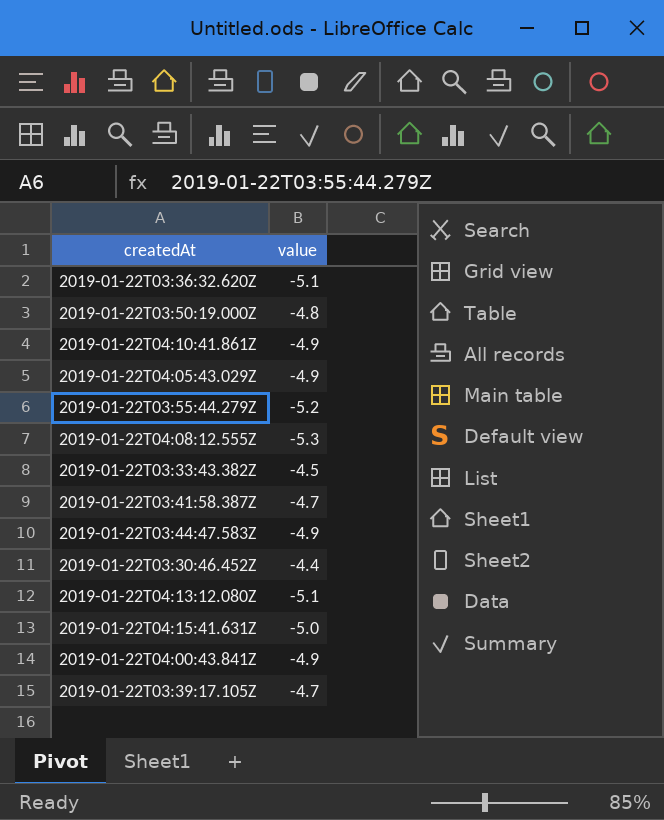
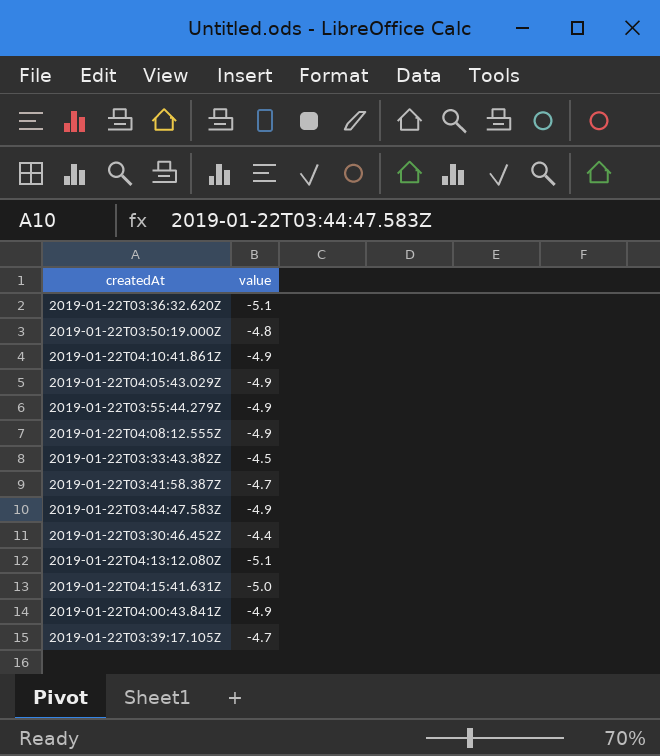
2019-01-22T03:55:44.279Z | value: -5.2 -> -4.9
2019-01-22T04:08:12.555Z | value: -5.3 -> -4.9

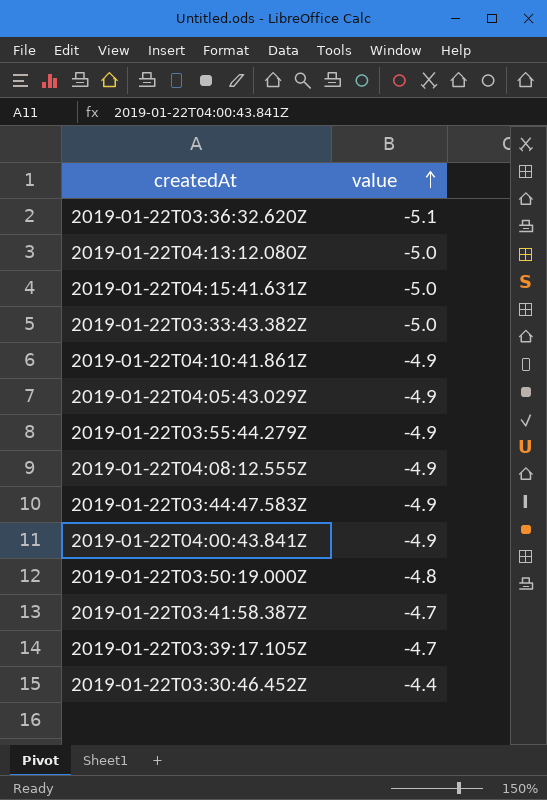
row order: none -> value ascending
2019-01-22T04:13:12.080Z | value: -5.1 -> -5.0
2019-01-22T03:33:43.382Z | value: -4.5 -> -5.0

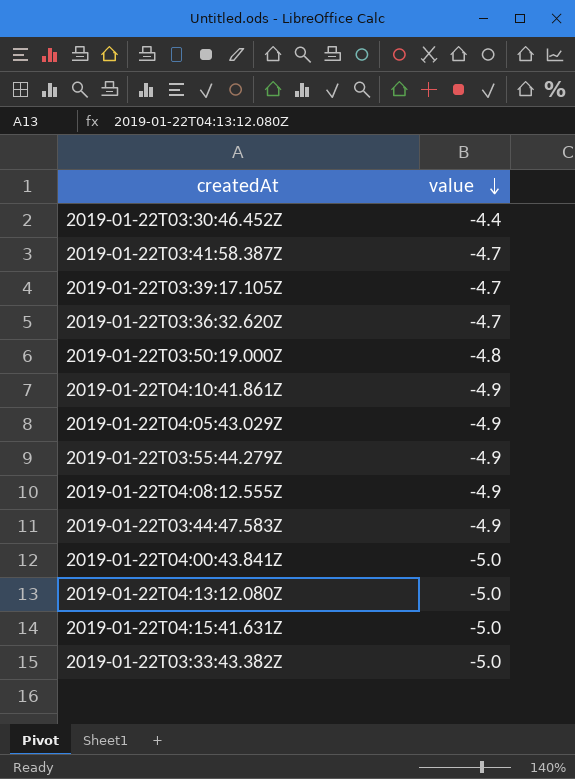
row order: value ascending -> value descending
2019-01-22T03:36:32.620Z | value: -5.1 -> -4.7
2019-01-22T04:00:43.841Z | value: -4.9 -> -5.0

